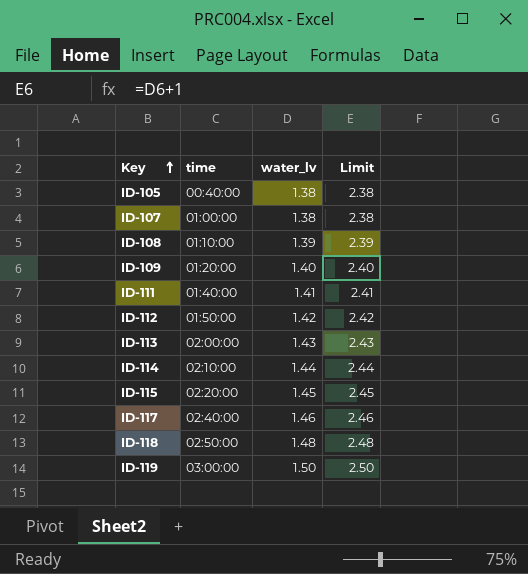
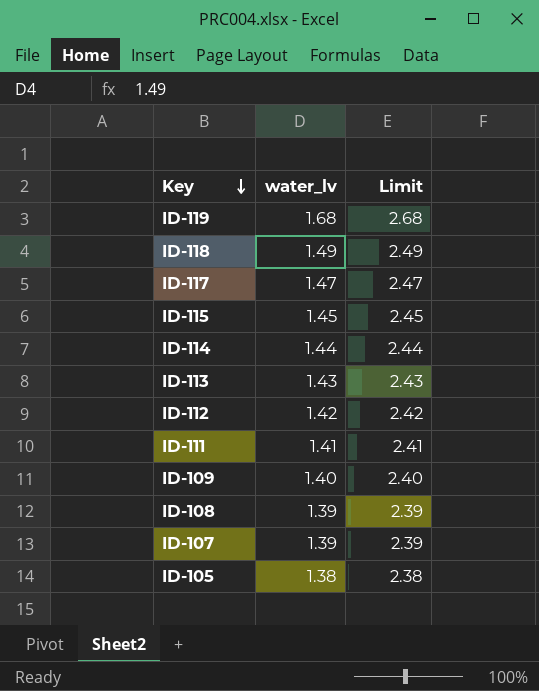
row order: Key ascending -> Key descending
column time | position: 2 -> none
ID-119 | water_lv: 1.50 -> 1.68
ID-119 | Limit: 2.50 -> 2.68
ID-118 | water_lv: 1.48 -> 1.49
ID-118 | Limit: 2.48 -> 2.49
ID-117 | water_lv: 1.46 -> 1.47
ID-117 | Limit: 2.46 -> 2.47
ID-107 | water_lv: 1.38 -> 1.39
ID-107 | Limit: 2.38 -> 2.39

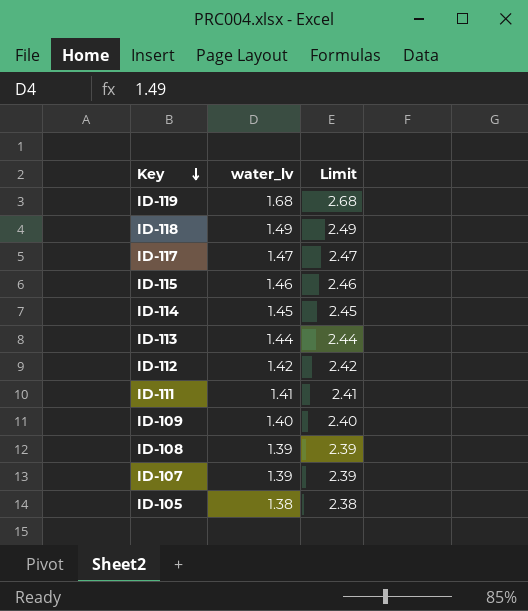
ID-115 | water_lv: 1.45 -> 1.46
ID-115 | Limit: 2.45 -> 2.46
ID-114 | water_lv: 1.44 -> 1.45
ID-114 | Limit: 2.44 -> 2.45
ID-113 | water_lv: 1.43 -> 1.44
ID-113 | Limit: 2.43 -> 2.44

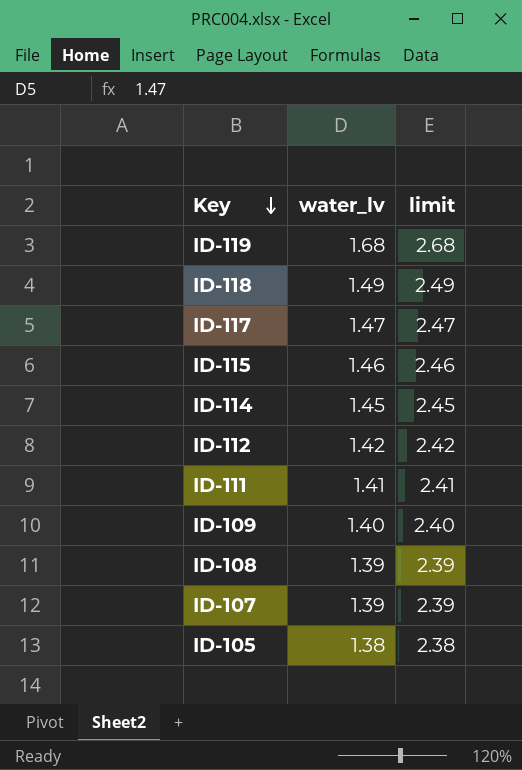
column name: Limit -> limit
row ID-113: 1.44 | 2.44 -> none

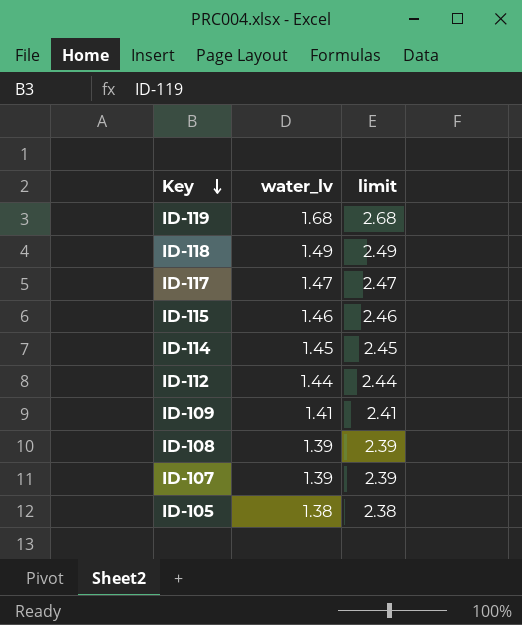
row ID-111: 1.41 | 2.41 -> none
ID-112 | water_lv: 1.42 -> 1.44
ID-112 | limit: 2.42 -> 2.44
ID-109 | water_lv: 1.40 -> 1.41
ID-109 | limit: 2.40 -> 2.41

